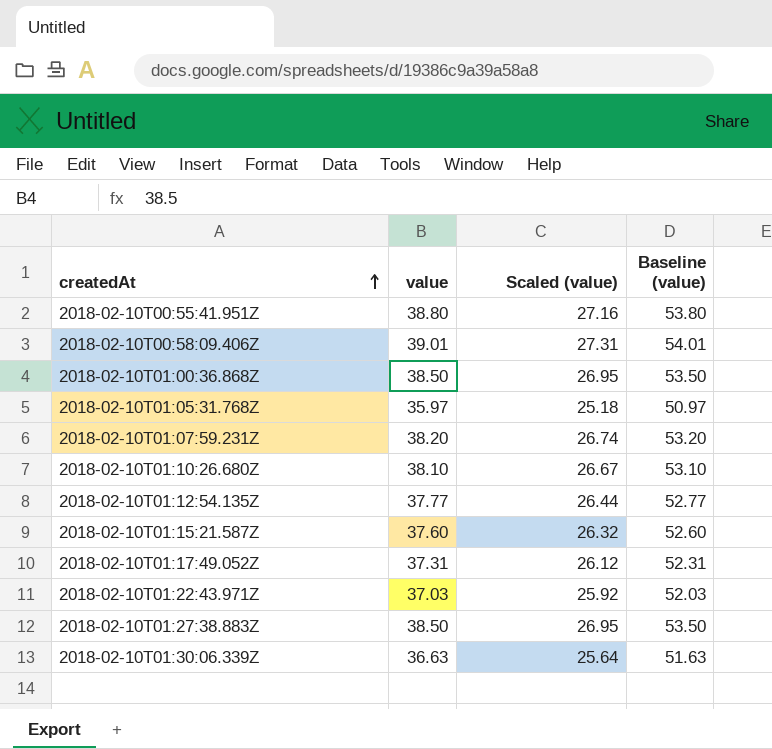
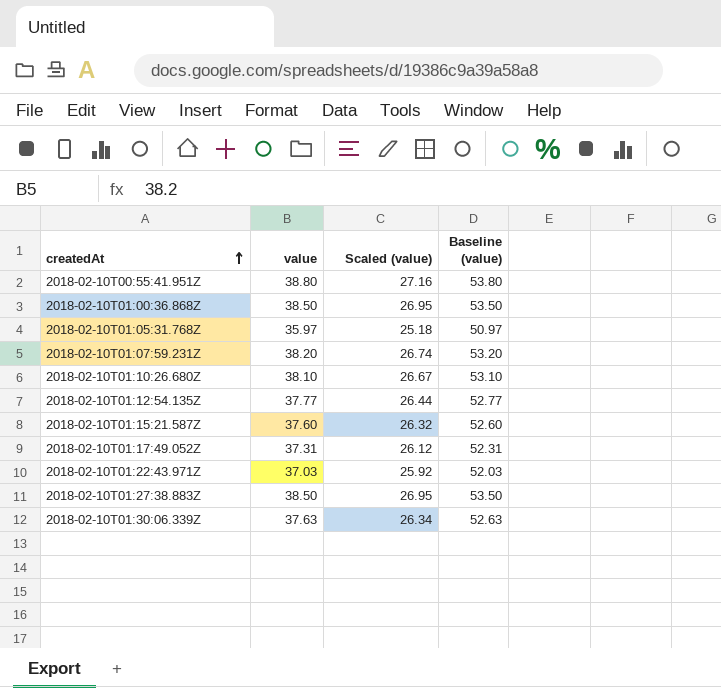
row 2018-02-10T00:58:09.406Z: 39.01 | 27.31 | 54.01 -> none
2018-02-10T01:30:06.339Z | value: 36.63 -> 37.63
2018-02-10T01:30:06.339Z | Scaled (value): 25.64 -> 26.34
2018-02-10T01:30:06.339Z | Baseline (value): 51.63 -> 52.63

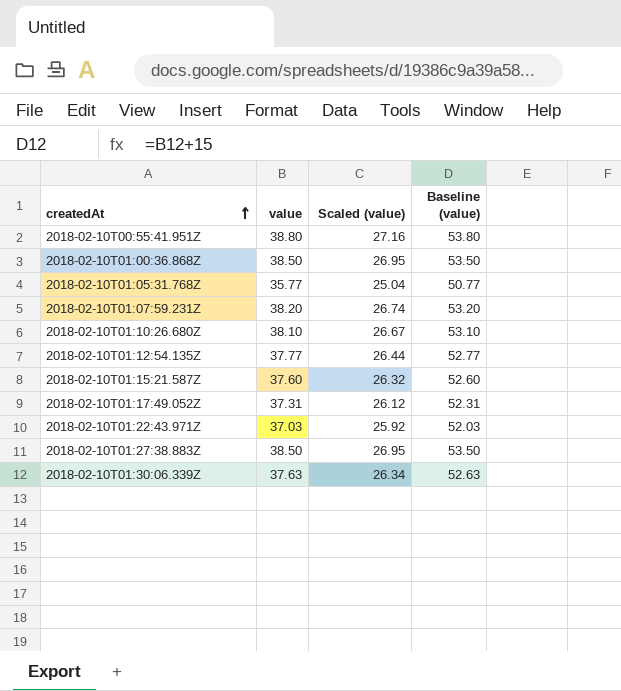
2018-02-10T01:05:31.768Z | value: 35.97 -> 35.77
2018-02-10T01:05:31.768Z | Scaled (value): 25.18 -> 25.04
2018-02-10T01:05:31.768Z | Baseline (value): 50.97 -> 50.77

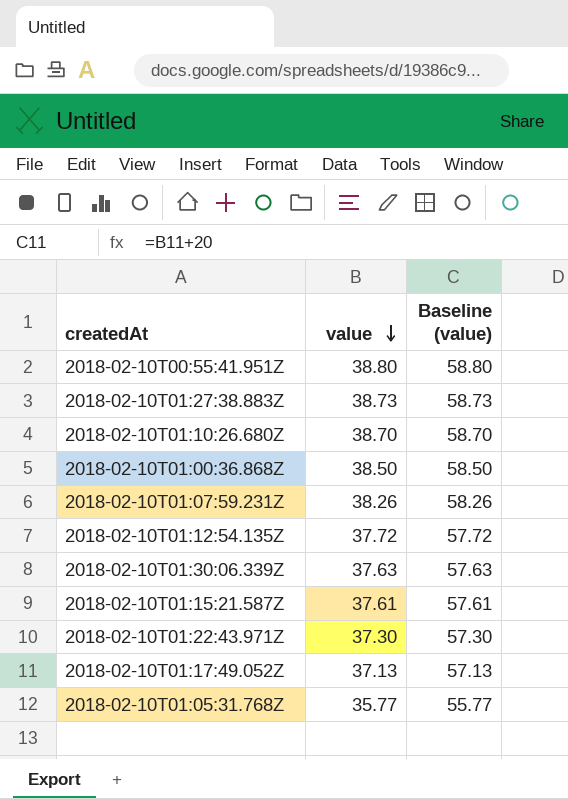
row order: createdAt ascending -> value descending
column Scaled (value) | formula: [value] * 0.7 -> none
column Baseline (value) | formula: [value] + 15 -> [value] + 20
2018-02-10T01:27:38.883Z | value: 38.50 -> 38.73
2018-02-10T01:10:26.680Z | value: 38.10 -> 38.70
2018-02-10T01:07:59.231Z | value: 38.20 -> 38.26
2018-02-10T01:12:54.135Z | value: 37.77 -> 37.72
2018-02-10T01:15:21.587Z | value: 37.60 -> 37.61
2018-02-10T01:22:43.971Z | value: 37.03 -> 37.30
2018-02-10T01:17:49.052Z | value: 37.31 -> 37.13

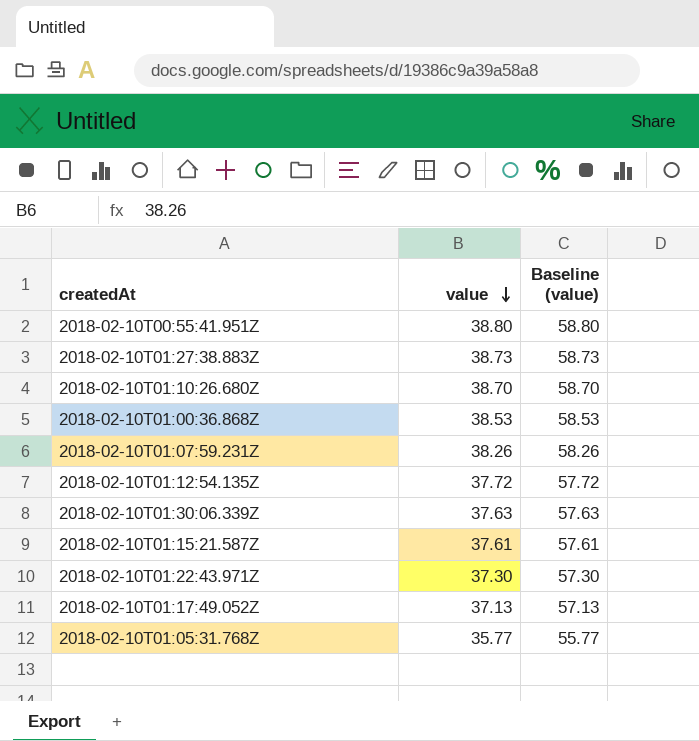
2018-02-10T01:00:36.868Z | value: 38.50 -> 38.53
2018-02-10T01:00:36.868Z | Baseline (value): 58.50 -> 58.53

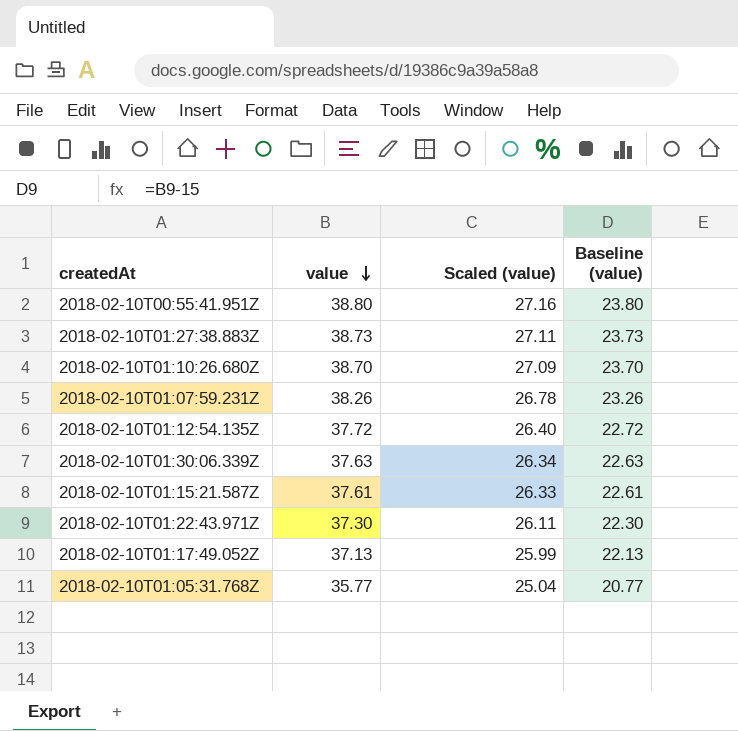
column Scaled (value) | formula: none -> [value] * 0.7
column Baseline (value) | formula: [value] + 20 -> [value] - 15
row 2018-02-10T01:00:36.868Z: 38.53 | 58.53 -> none

